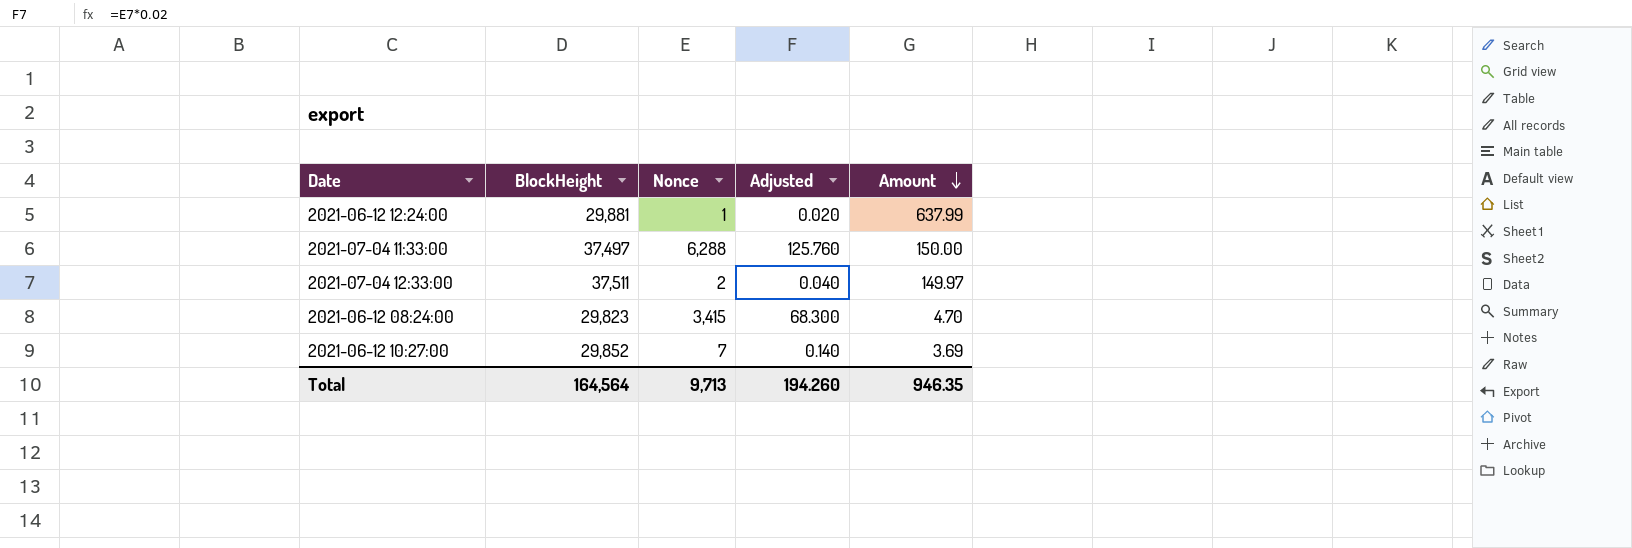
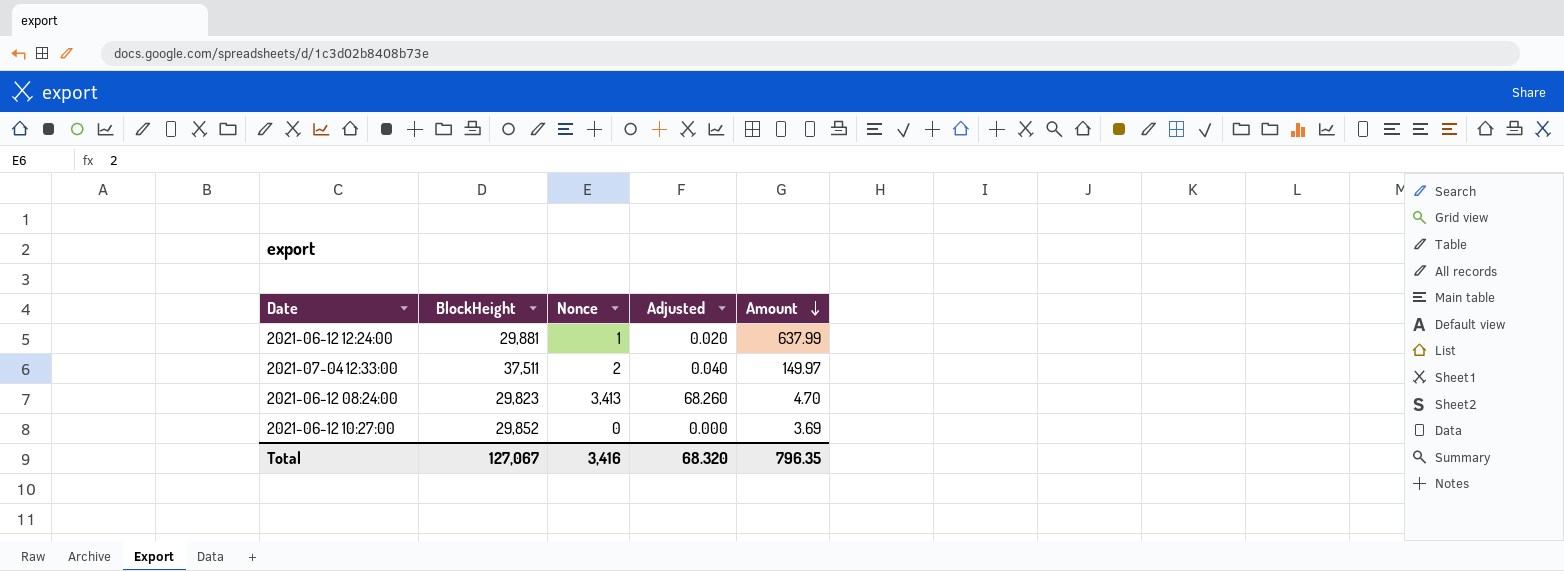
row 2021-07-04 11:33:00: 37,497 | 6,288 | 125.760 | 150.00 -> none
2021-06-12 08:24:00 | Nonce: 3,415 -> 3,413
2021-06-12 08:24:00 | Adjusted: 68.300 -> 68.260
2021-06-12 10:27:00 | Nonce: 7 -> 0
2021-06-12 10:27:00 | Adjusted: 0.140 -> 0.000
Total | BlockHeight: 164,564 -> 127,067
Total | Nonce: 9,713 -> 3,416
Total | Adjusted: 194.260 -> 68.320
Total | Amount: 946.35 -> 796.35

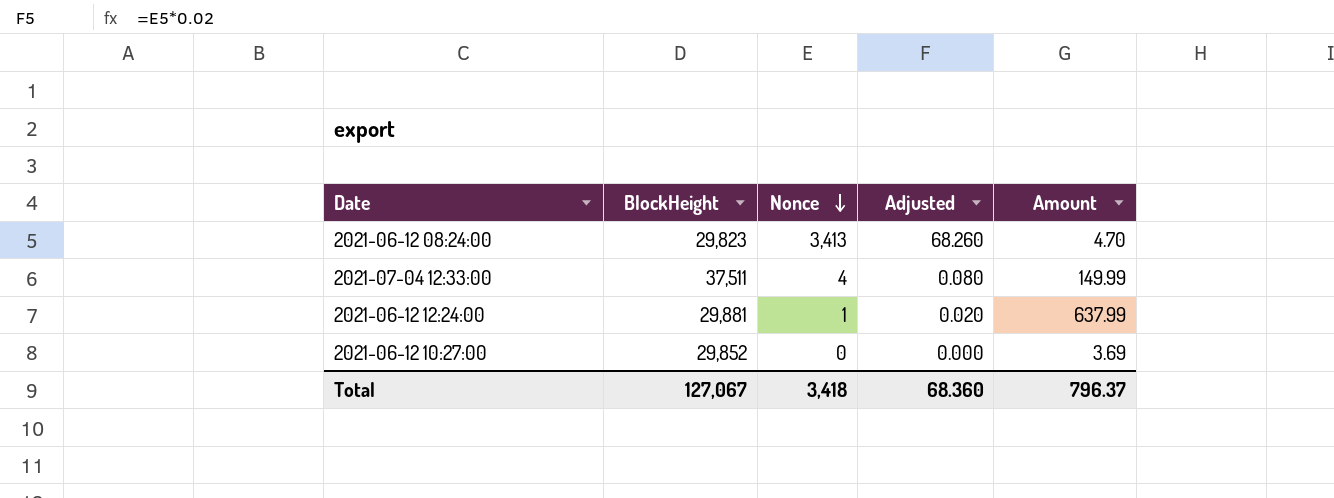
row order: Amount descending -> Nonce descending
2021-07-04 12:33:00 | Nonce: 2 -> 4
2021-07-04 12:33:00 | Adjusted: 0.040 -> 0.080
2021-07-04 12:33:00 | Amount: 149.97 -> 149.99
Total | Nonce: 3,416 -> 3,418
Total | Adjusted: 68.320 -> 68.360
Total | Amount: 796.35 -> 796.37

